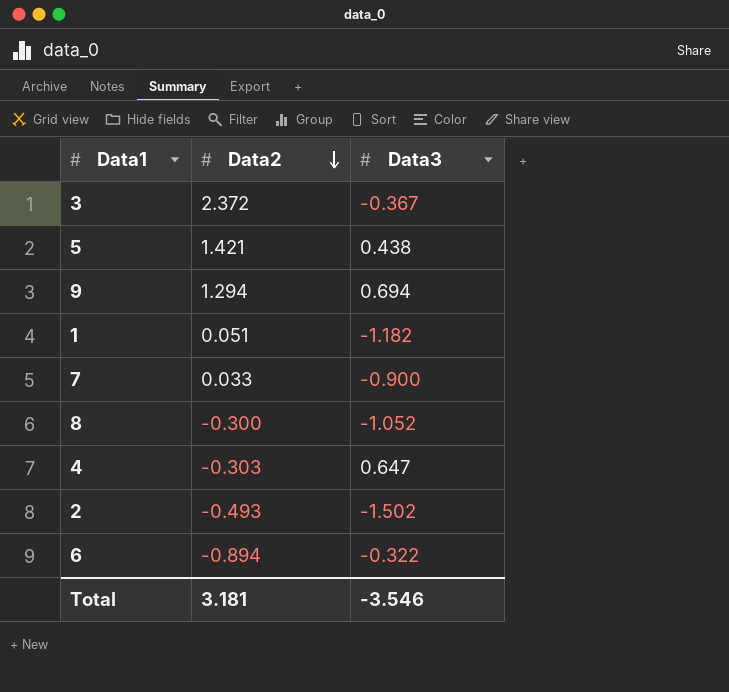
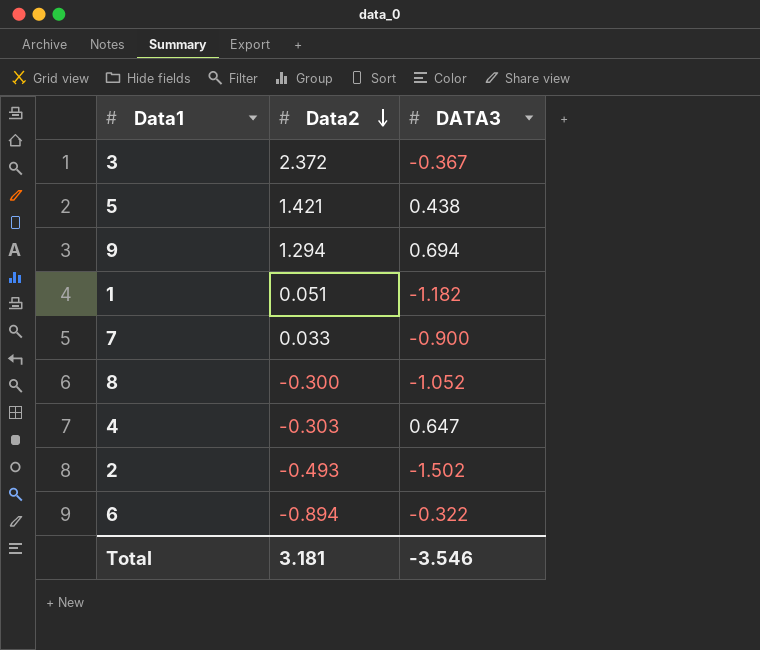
column name: Data3 -> DATA3

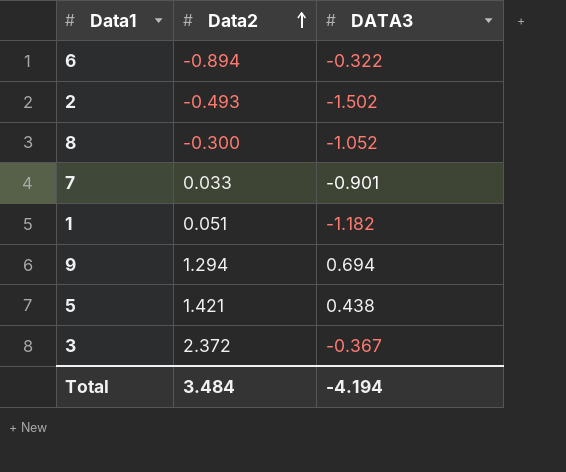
row order: Data2 descending -> Data2 ascending
row 4: -0.303 | 0.647 -> none
7 | DATA3: -0.900 -> -0.901
Total | Data2: 3.181 -> 3.484
Total | DATA3: -3.546 -> -4.194

